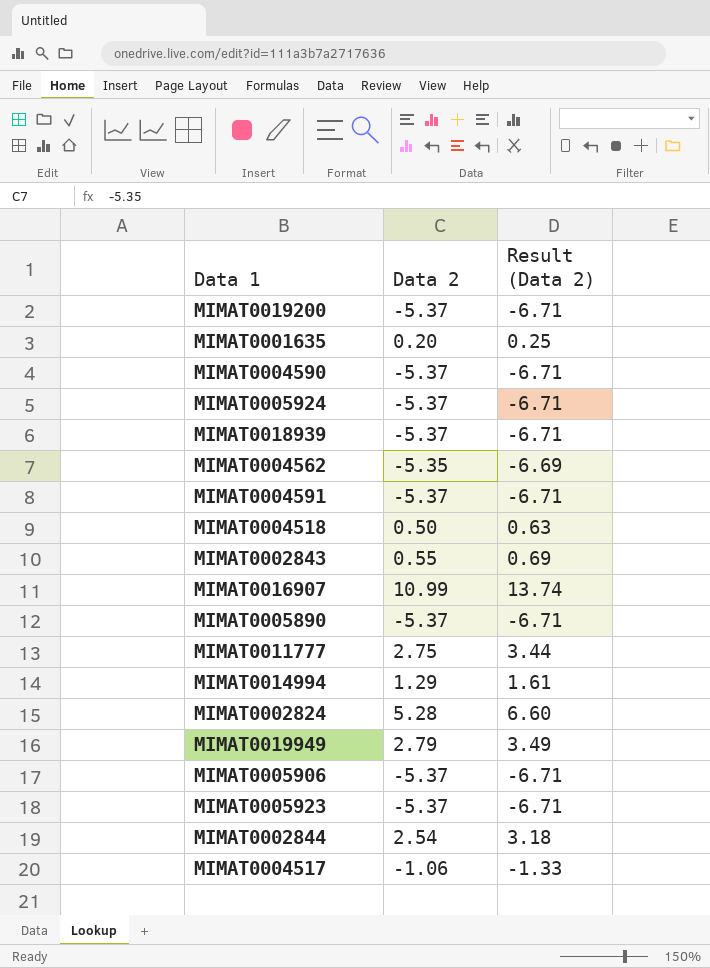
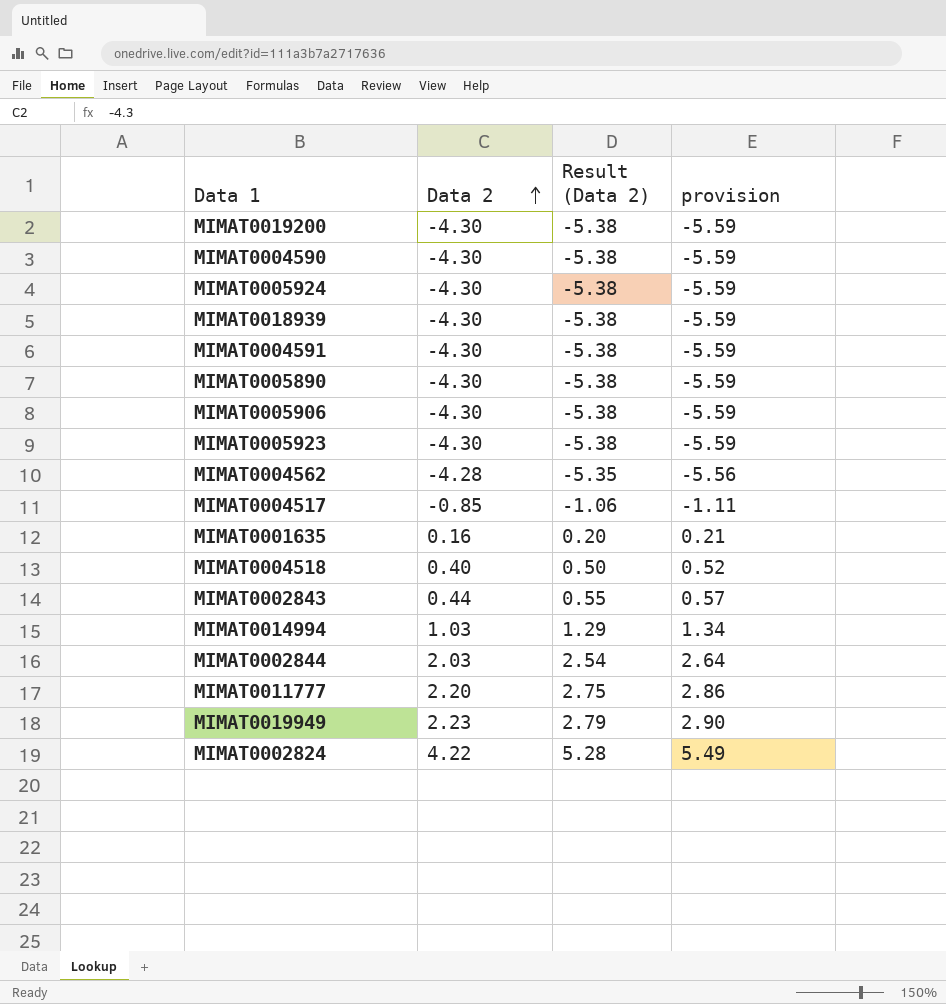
row order: none -> Data 2 ascending
column provision | formula: none -> [Data 2] * 1.3
row MIMAT0016907: 10.99 | 13.74 -> none
MIMAT0019200 | Data 2: -5.37 -> -4.30
MIMAT0019200 | Result (Data 2): -6.71 -> -5.38
MIMAT0004590 | Data 2: -5.37 -> -4.30
MIMAT0004590 | Result (Data 2): -6.71 -> -5.38
MIMAT0005924 | Data 2: -5.37 -> -4.30
MIMAT0005924 | Result (Data 2): -6.71 -> -5.38
MIMAT0018939 | Data 2: -5.37 -> -4.30
MIMAT0018939 | Result (Data 2): -6.71 -> -5.38
MIMAT0004591 | Data 2: -5.37 -> -4.30
MIMAT0004591 | Result (Data 2): -6.71 -> -5.38
MIMAT0005890 | Data 2: -5.37 -> -4.30
MIMAT0005890 | Result (Data 2): -6.71 -> -5.38
MIMAT0005906 | Data 2: -5.37 -> -4.30
MIMAT0005906 | Result (Data 2): -6.71 -> -5.38
MIMAT0005923 | Data 2: -5.37 -> -4.30
MIMAT0005923 | Result (Data 2): -6.71 -> -5.38
MIMAT0004562 | Data 2: -5.35 -> -4.28
MIMAT0004562 | Result (Data 2): -6.69 -> -5.35
MIMAT0004517 | Data 2: -1.06 -> -0.85
MIMAT0004517 | Result (Data 2): -1.33 -> -1.06
MIMAT0001635 | Data 2: 0.20 -> 0.16
MIMAT0001635 | Result (Data 2): 0.25 -> 0.20
MIMAT0004518 | Data 2: 0.50 -> 0.40
MIMAT0004518 | Result (Data 2): 0.63 -> 0.50
MIMAT0002843 | Data 2: 0.55 -> 0.44
MIMAT0002843 | Result (Data 2): 0.69 -> 0.55
MIMAT0014994 | Data 2: 1.29 -> 1.03
MIMAT0014994 | Result (Data 2): 1.61 -> 1.29
MIMAT0002844 | Data 2: 2.54 -> 2.03
MIMAT0002844 | Result (Data 2): 3.18 -> 2.54
MIMAT0011777 | Data 2: 2.75 -> 2.20
MIMAT0011777 | Result (Data 2): 3.44 -> 2.75
MIMAT0019949 | Data 2: 2.79 -> 2.23
MIMAT0019949 | Result (Data 2): 3.49 -> 2.79
MIMAT0002824 | Data 2: 5.28 -> 4.22
MIMAT0002824 | Result (Data 2): 6.60 -> 5.28

